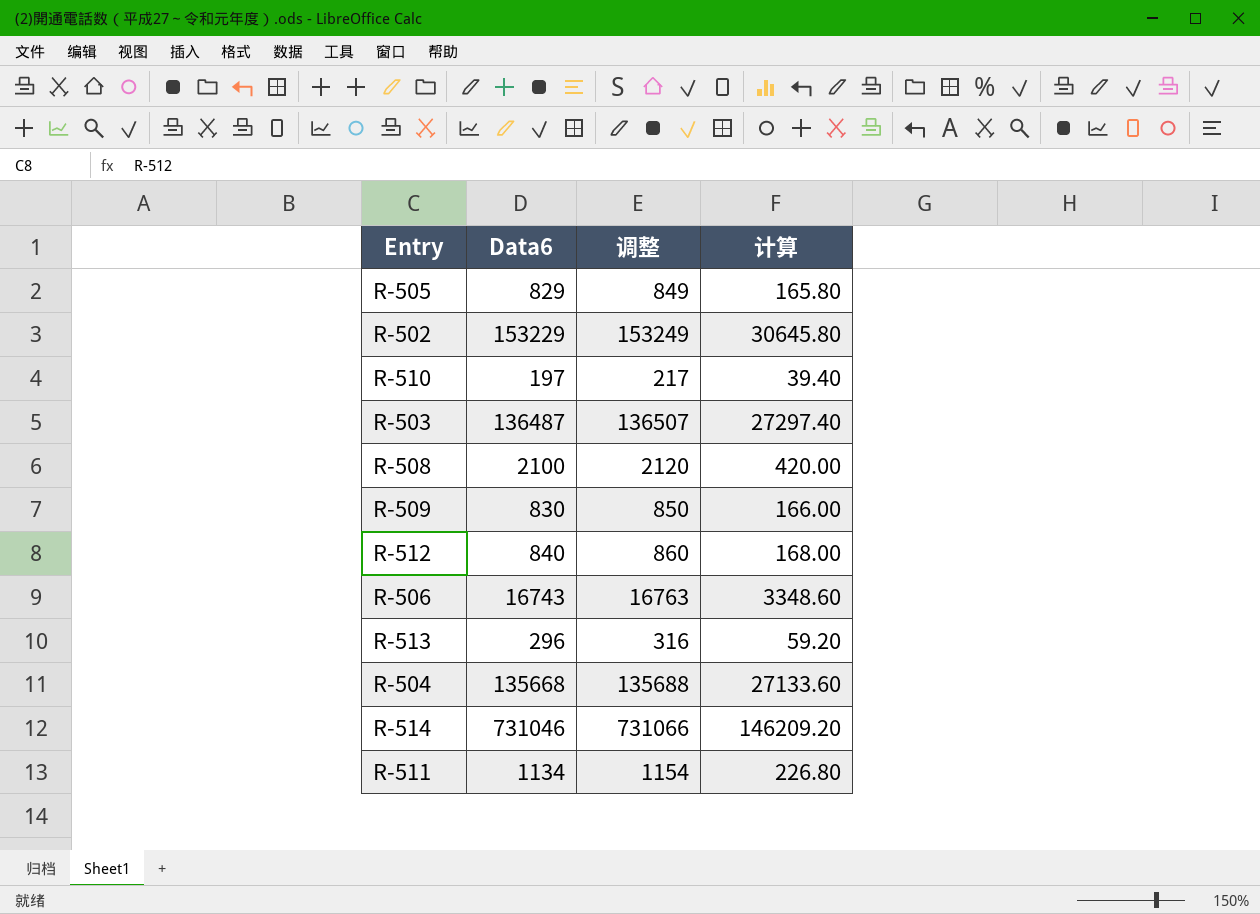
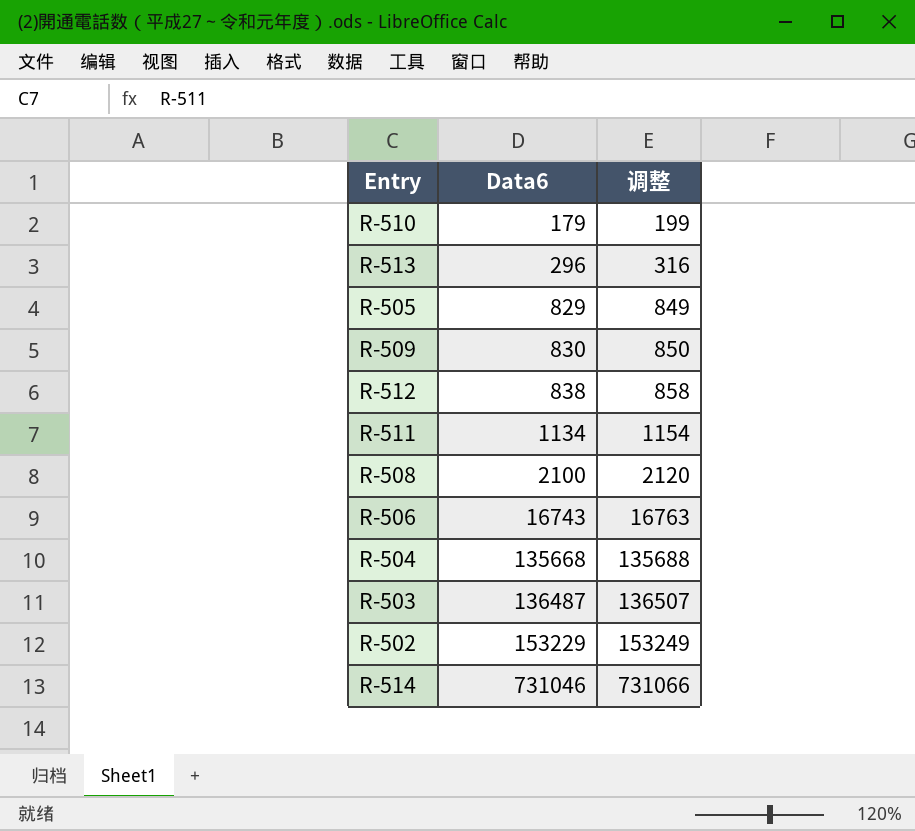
row order: none -> Data6 ascending
column 计算 | formula: [Data6] * 0.2 -> none
R-510 | Data6: 197 -> 179
R-510 | 调整: 217 -> 199
R-512 | Data6: 840 -> 838
R-512 | 调整: 860 -> 858

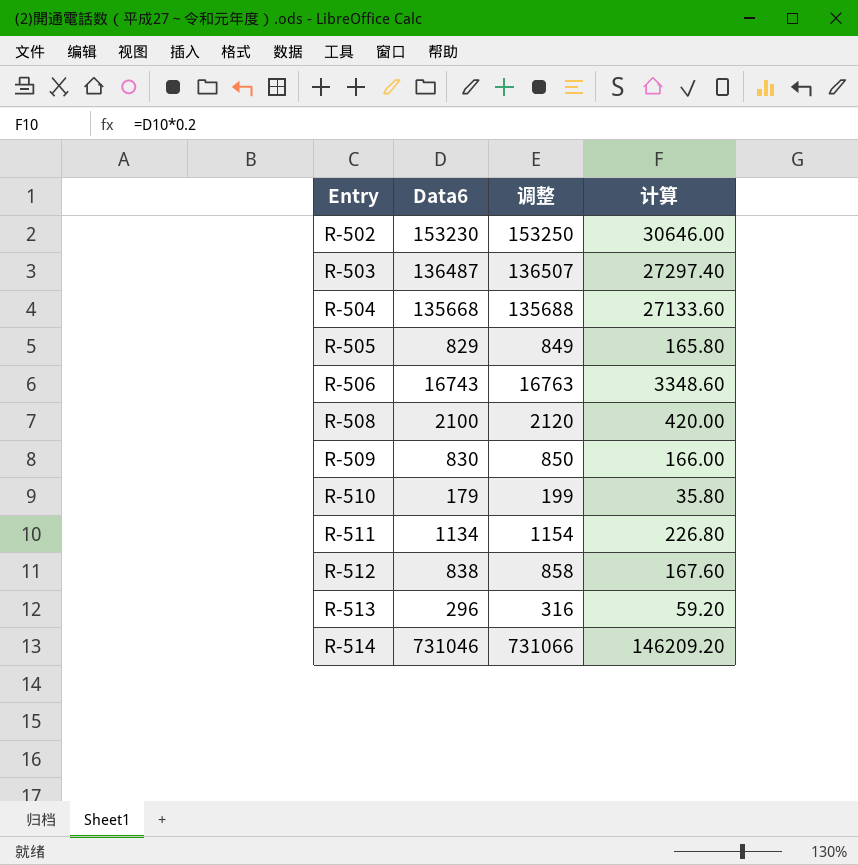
row order: Data6 ascending -> Entry ascending
column 计算 | formula: none -> [Data6] * 0.2
R-502 | Data6: 153229 -> 153230
R-502 | 调整: 153249 -> 153250

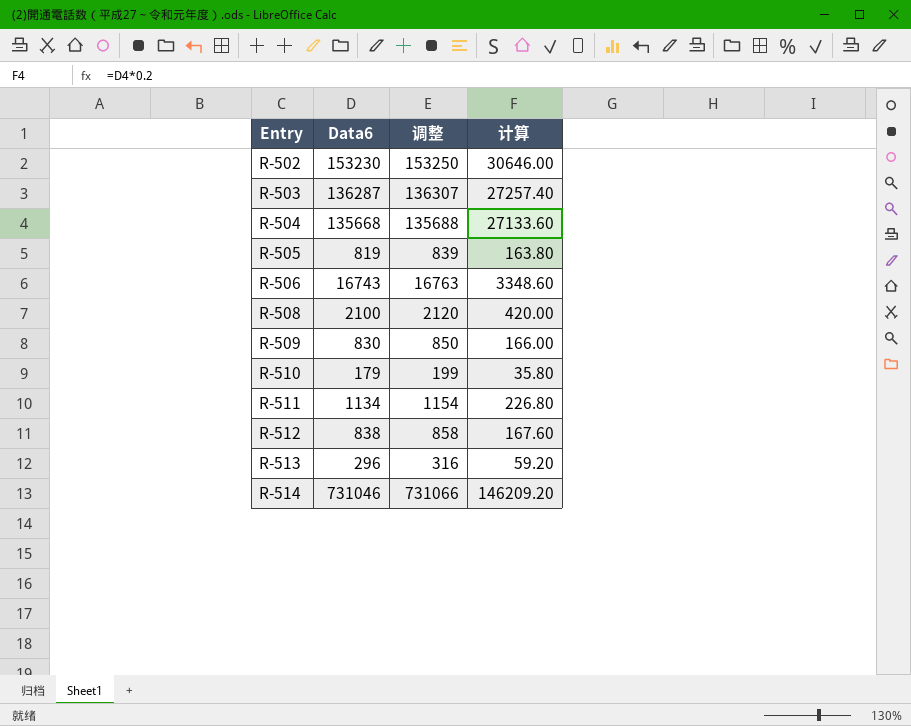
R-503 | Data6: 136487 -> 136287
R-503 | 调整: 136507 -> 136307
R-503 | 计算: 27297.40 -> 27257.40
R-505 | Data6: 829 -> 819
R-505 | 调整: 849 -> 839
R-505 | 计算: 165.80 -> 163.80

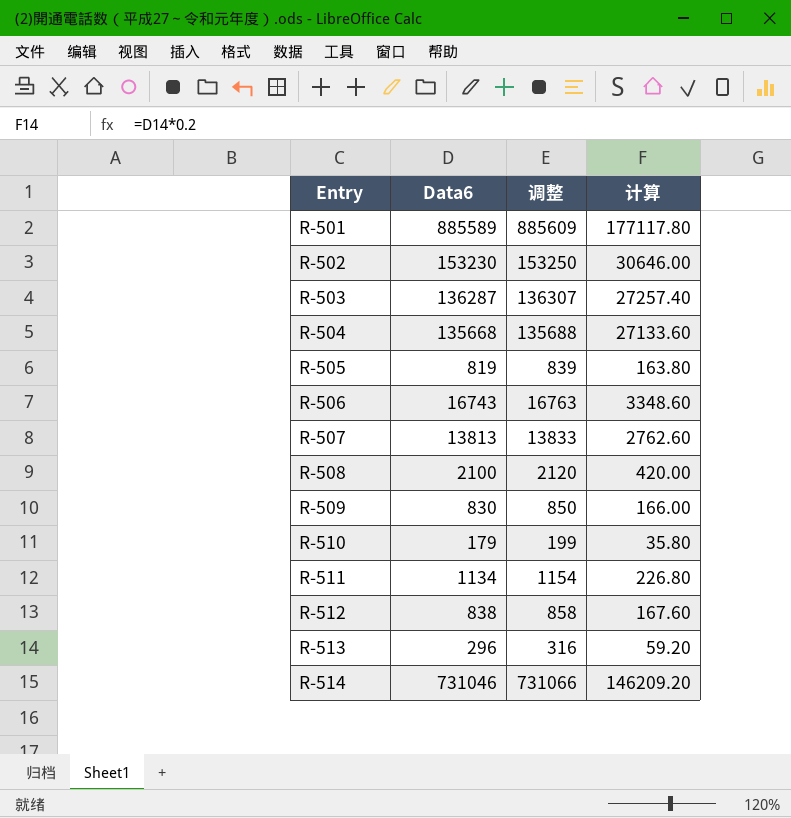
row R-501: none -> 885589 | 885609 | 177117.80
row R-507: none -> 13813 | 13833 | 2762.60

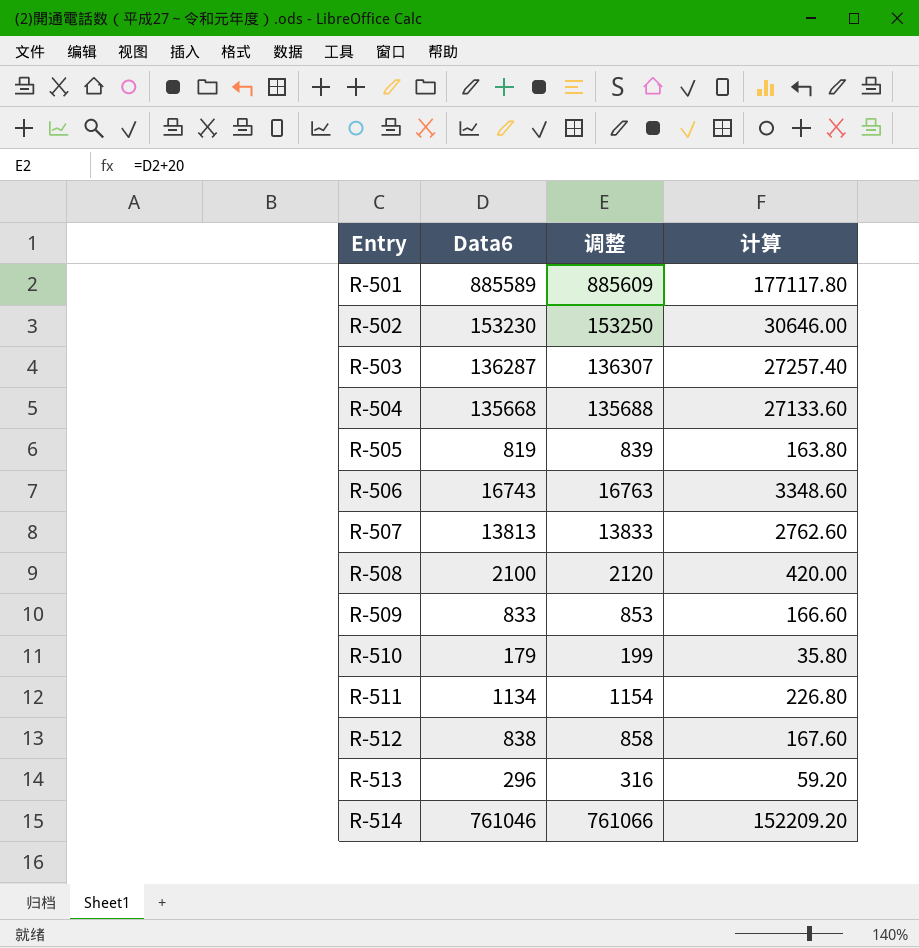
R-509 | Data6: 830 -> 833
R-509 | 调整: 850 -> 853
R-509 | 计算: 166.00 -> 166.60
R-514 | Data6: 731046 -> 761046
R-514 | 调整: 731066 -> 761066
R-514 | 计算: 146209.20 -> 152209.20

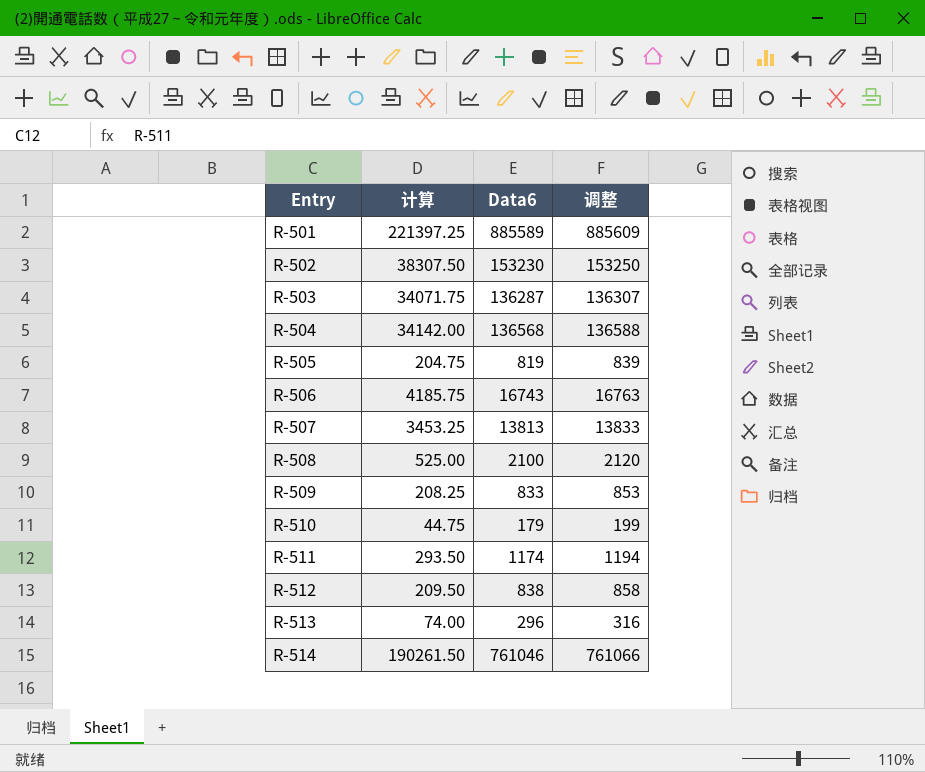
column 计算 | formula: [Data6] * 0.2 -> [Data6] * 0.25
column 计算 | position: 4 -> 2
R-504 | Data6: 135668 -> 136568
R-504 | 调整: 135688 -> 136588
R-511 | Data6: 1134 -> 1174
R-511 | 调整: 1154 -> 1194

